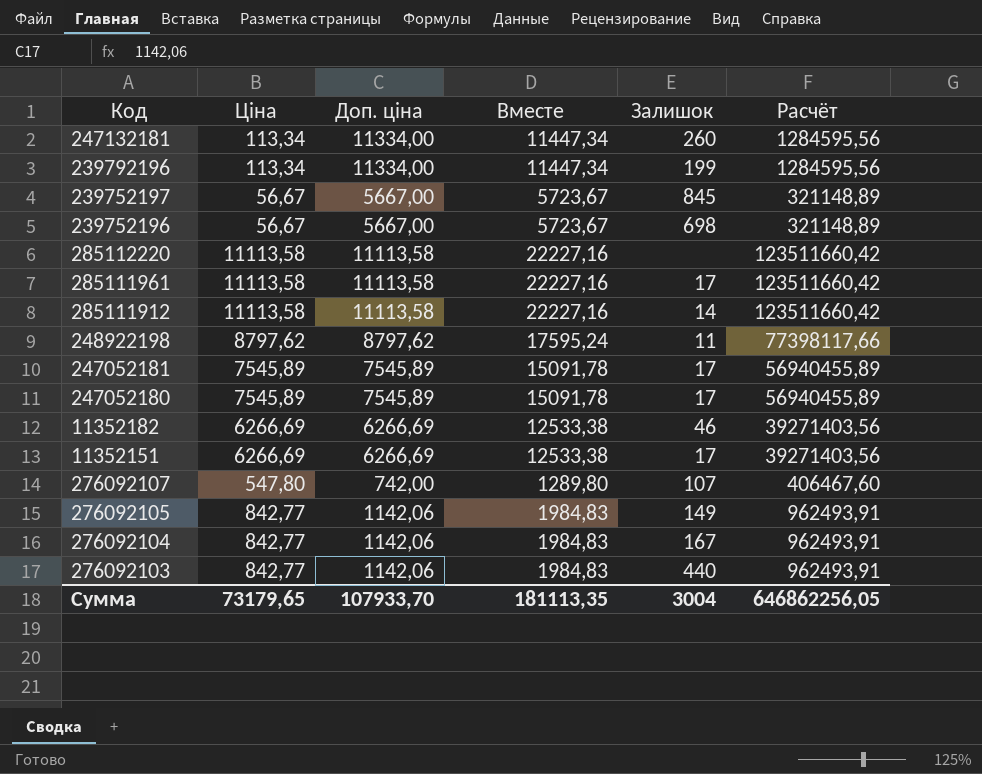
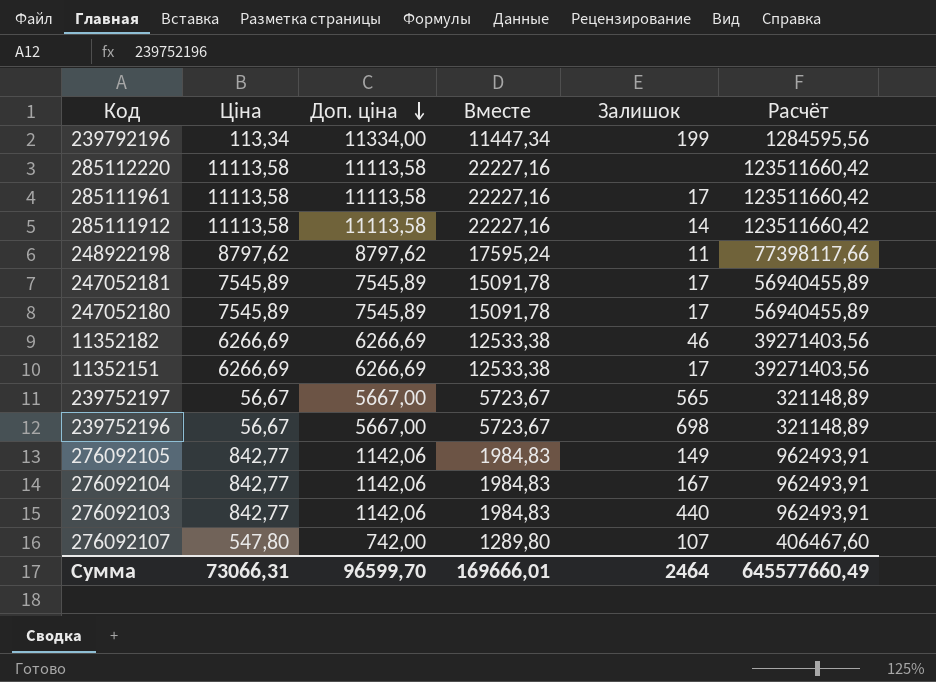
row order: none -> Доп. ціна descending
row 247132181: 113,34 | 11334,00 | 11447,34 | 260 | 1284595,56 -> none
239752197 | Залишок: 845 -> 565
Сумма | Ціна: 73179,65 -> 73066,31
Сумма | Доп. ціна: 107933,70 -> 96599,70
Сумма | Вместе: 181113,35 -> 169666,01
Сумма | Залишок: 3004 -> 2464
Сумма | Расчёт: 646862256,05 -> 645577660,49

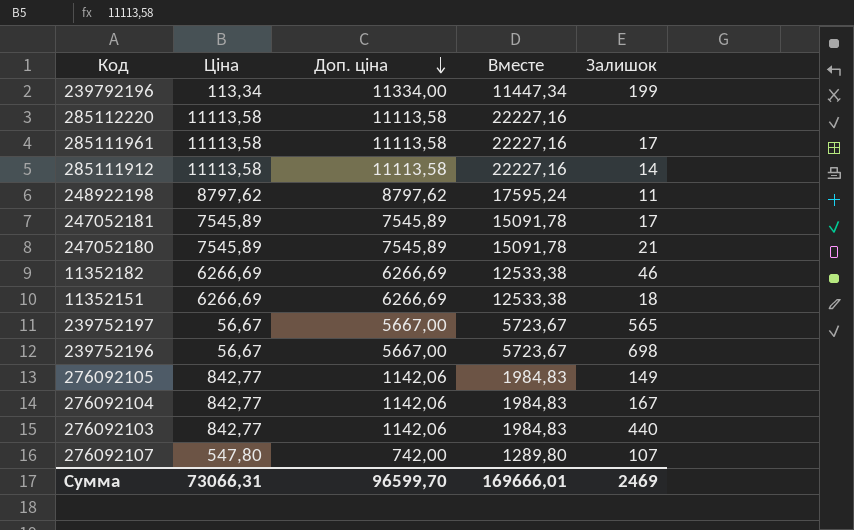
column Расчёт | formula: [Ціна] * [Доп. ціна] -> none
247052180 | Залишок: 17 -> 21
11352151 | Залишок: 17 -> 18
Сумма | Залишок: 2464 -> 2469

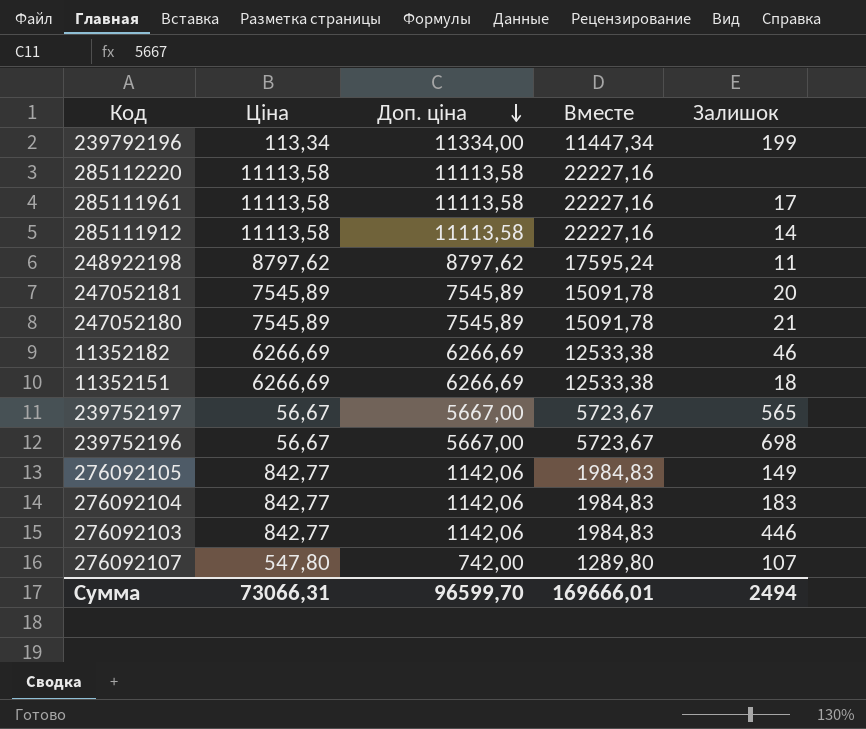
247052181 | Залишок: 17 -> 20
276092104 | Залишок: 167 -> 183
276092103 | Залишок: 440 -> 446
Сумма | Залишок: 2469 -> 2494

